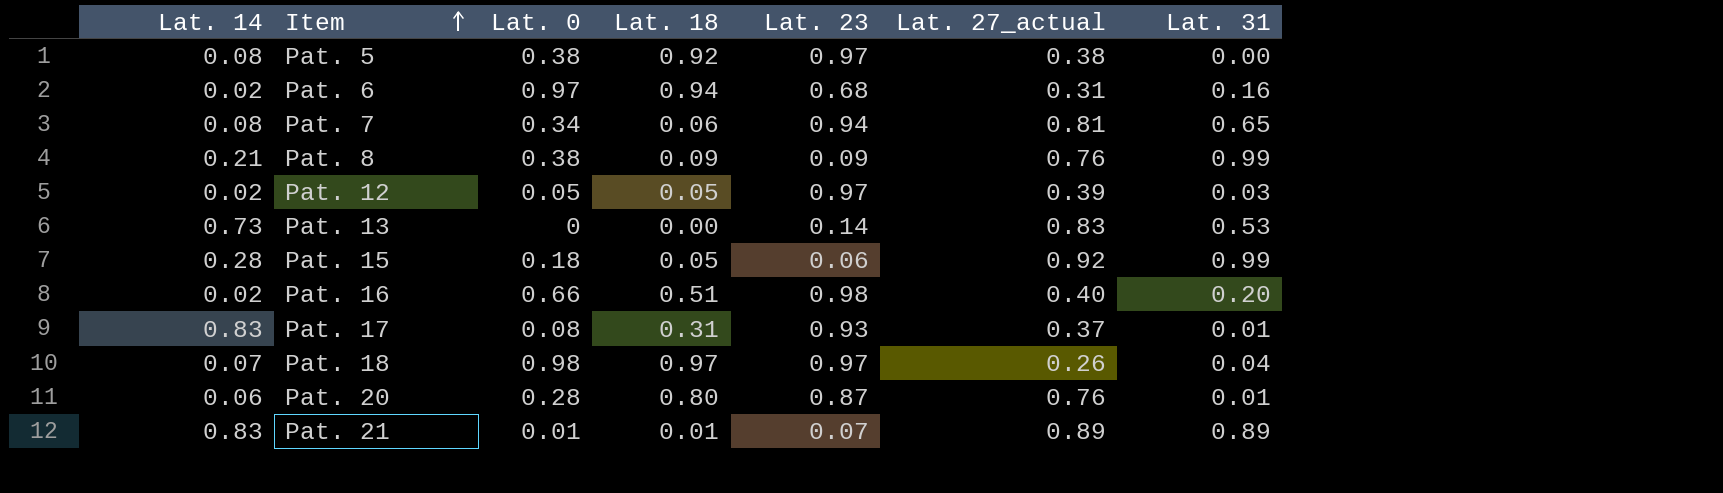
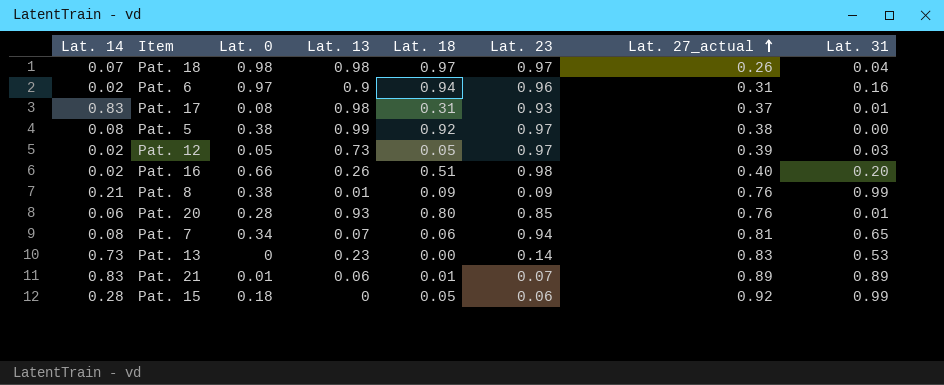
row order: Item ascending -> Lat. 27_actual ascending
column Lat. 13 | position: none -> 4
Pat. 6 | Lat. 23: 0.68 -> 0.96
Pat. 20 | Lat. 23: 0.87 -> 0.85

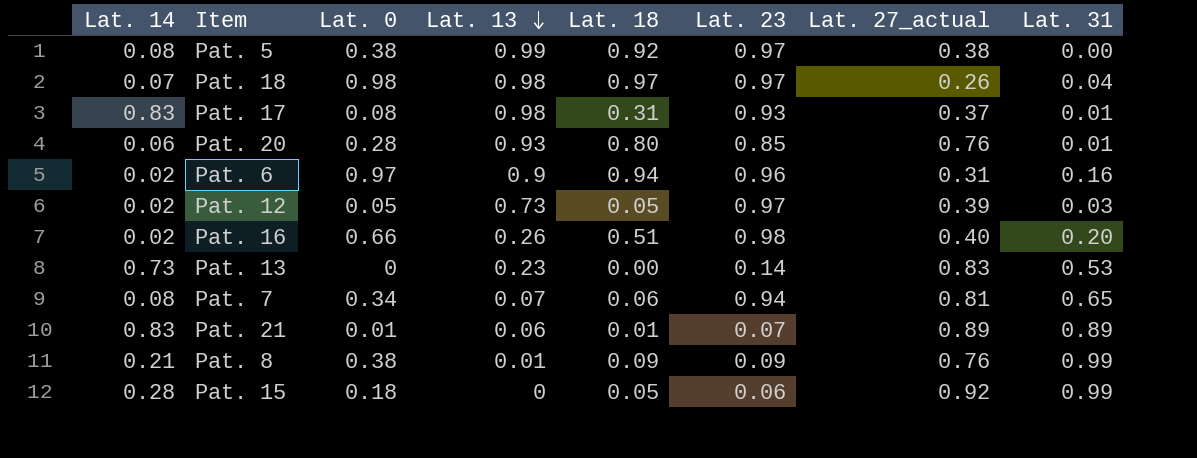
row order: Lat. 27_actual ascending -> Lat. 13 descending

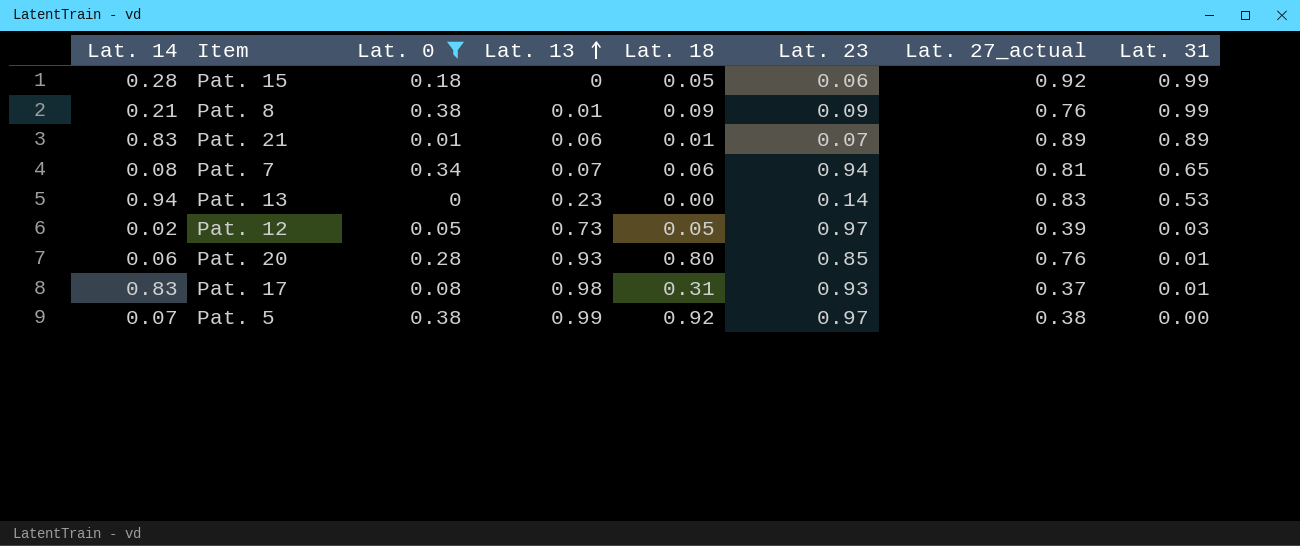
filter: none -> Lat. 0 <= 0.38
row order: Lat. 13 descending -> Lat. 13 ascending
Pat. 13 | Lat. 14: 0.73 -> 0.94
Pat. 5 | Lat. 14: 0.08 -> 0.07

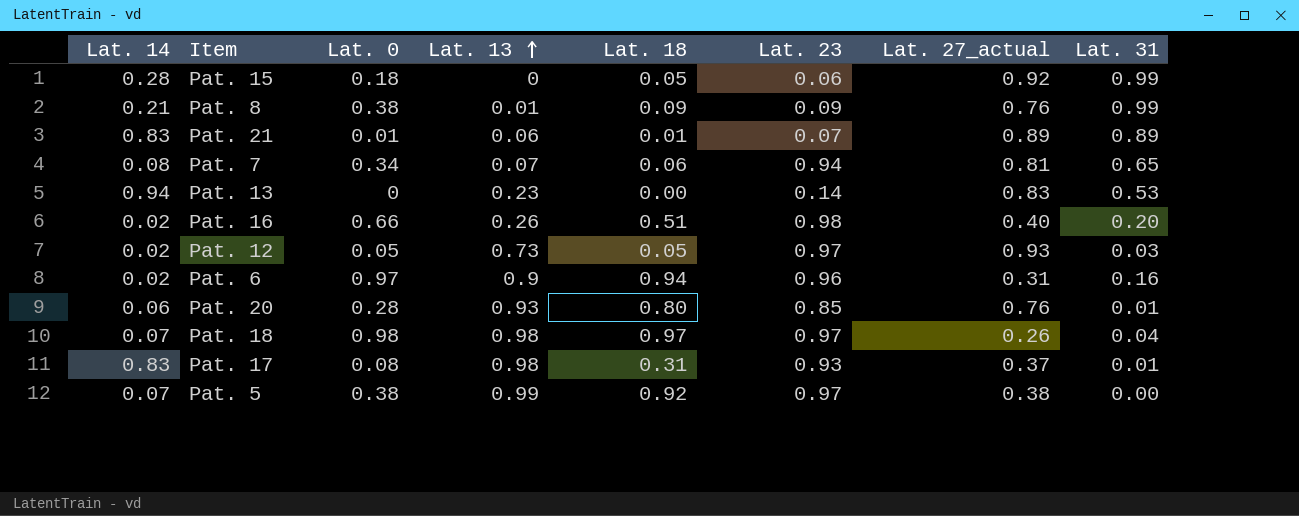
filter: Lat. 0 <= 0.38 -> none
Pat. 12 | Lat. 27_actual: 0.39 -> 0.93

